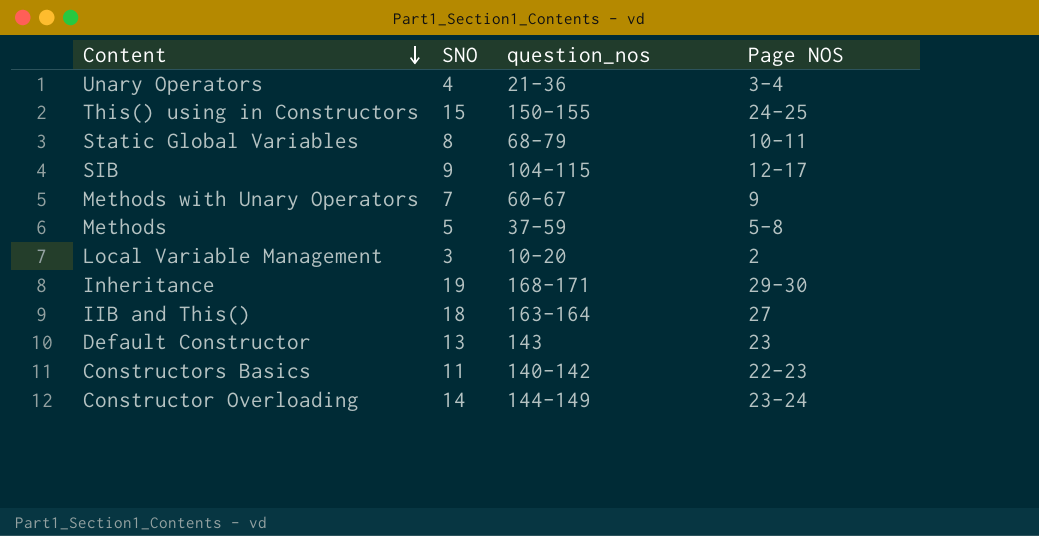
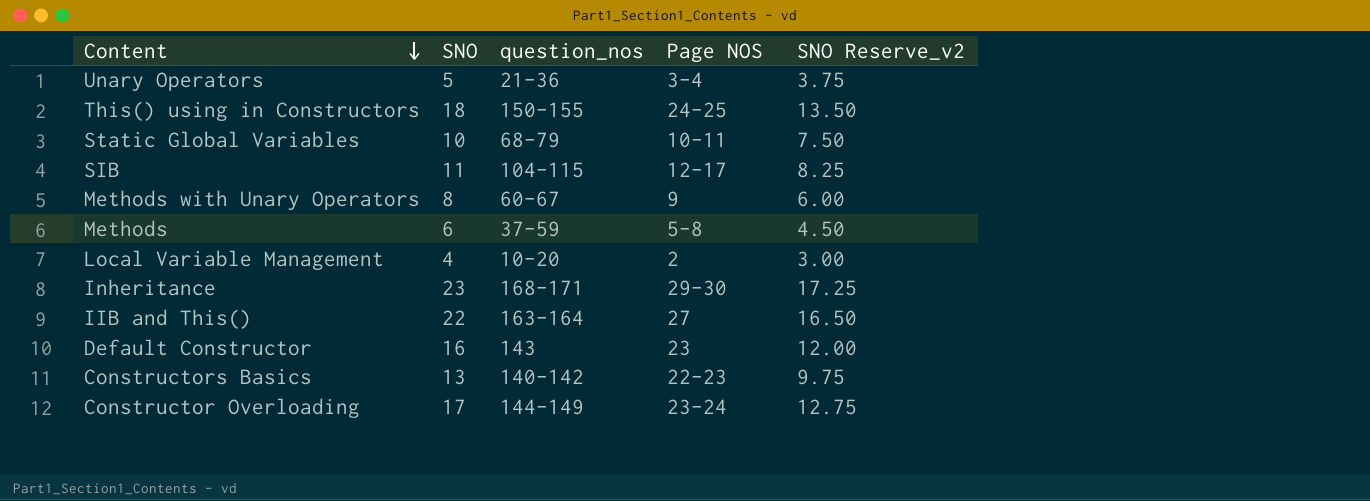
column SNO Reserve_v2 | formula: none -> [SNO] * 0.75
Unary Operators | SNO: 4 -> 5
This() using in Constructors | SNO: 15 -> 18
Static Global Variables | SNO: 8 -> 10
SIB | SNO: 9 -> 11
Methods with Unary Operators | SNO: 7 -> 8
Methods | SNO: 5 -> 6
Local Variable Management | SNO: 3 -> 4
Inheritance | SNO: 19 -> 23
IIB and This() | SNO: 18 -> 22
Default Constructor | SNO: 13 -> 16
Constructors Basics | SNO: 11 -> 13
Constructor Overloading | SNO: 14 -> 17

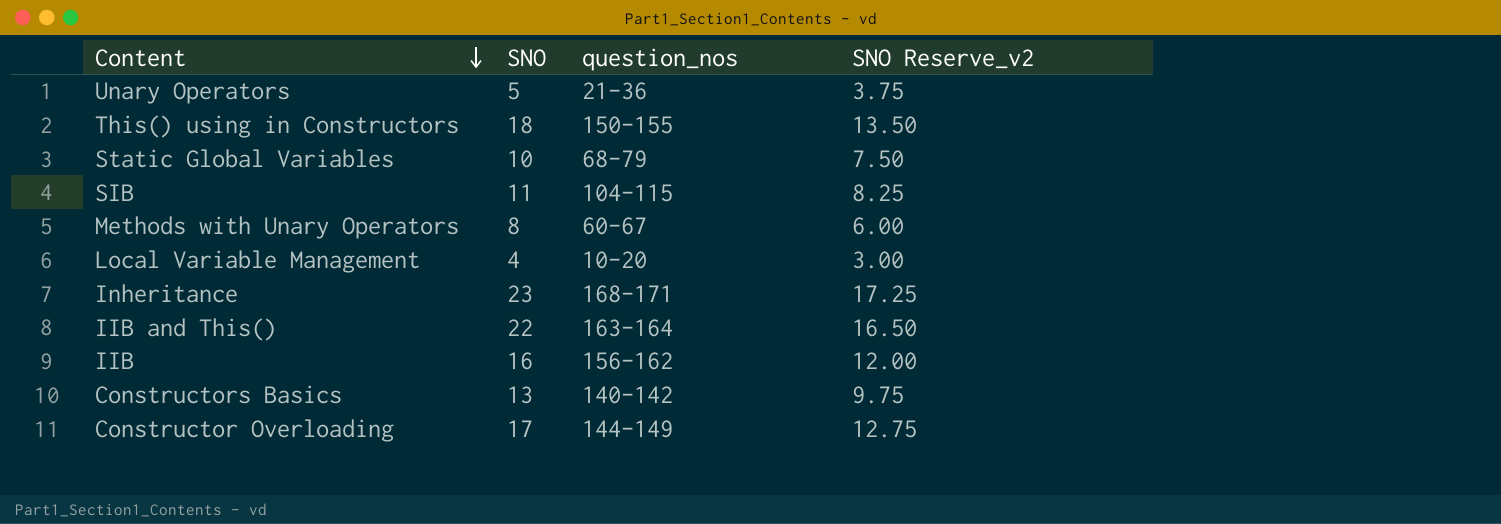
column Page NOS | position: 4 -> none
row Methods: 6 | 37-59 | 5-8 | 4.50 -> none
row Default Constructor: 16 | 143 | 23 | 12.00 -> none
row IIB: none -> 16 | 156-162 | 12.00

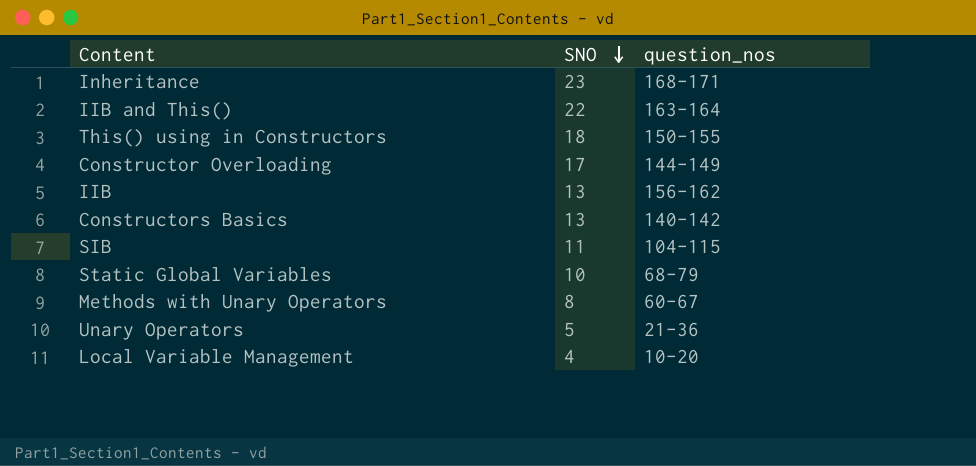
row order: Content descending -> SNO descending
column SNO Reserve_v2 | formula: [SNO] * 0.75 -> none
IIB | SNO: 16 -> 13

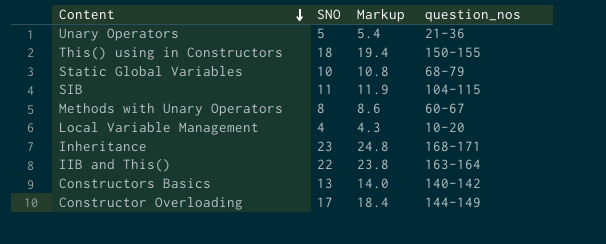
row order: SNO descending -> Content descending
column Markup | formula: none -> [SNO] * 1.08
row IIB: 13 | 156-162 -> none

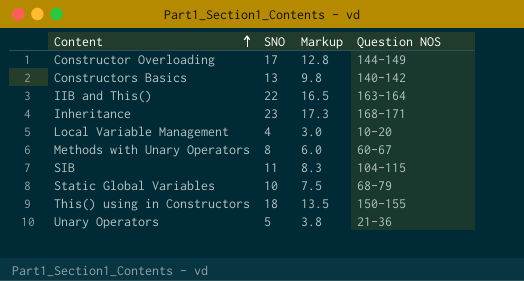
row order: Content descending -> Content ascending
column Markup | formula: [SNO] * 1.08 -> [SNO] * 0.75
column name: question_nos -> Question NOS

